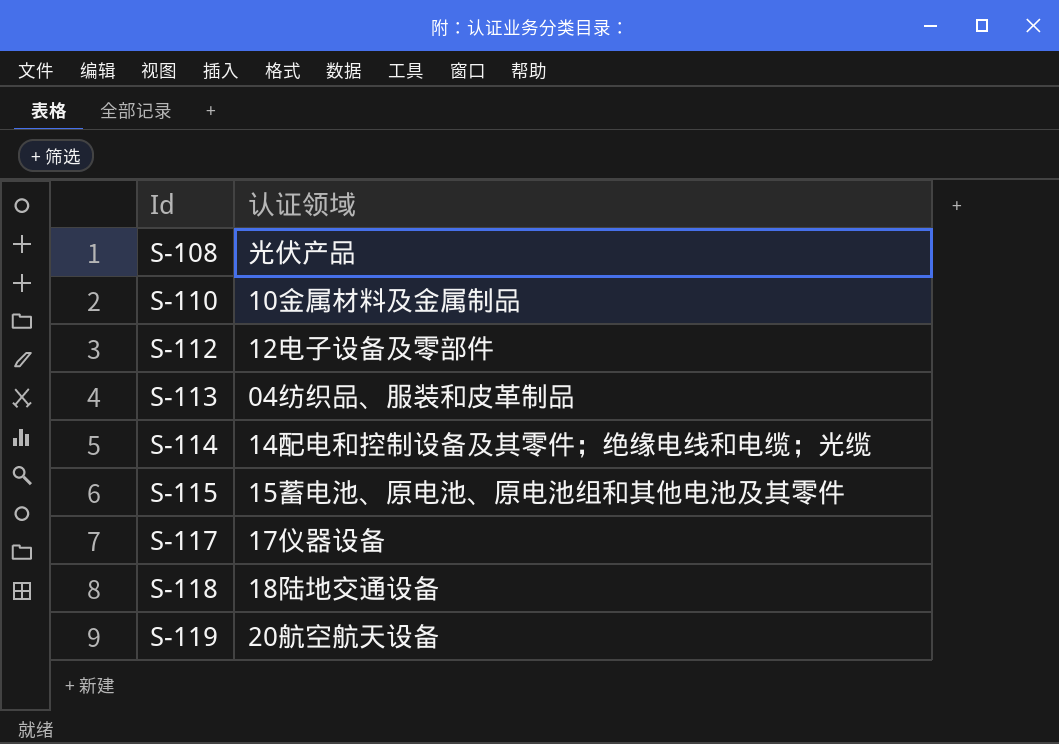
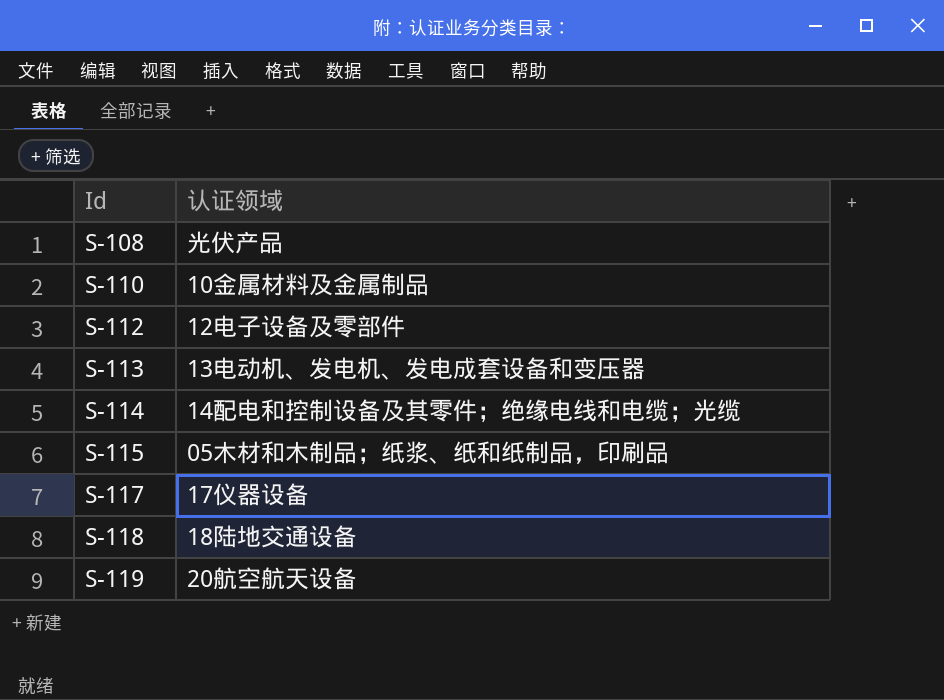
S-113 | 认证领域: 04纺织品、服装和皮革制品 -> 13电动机、发电机、发电成套设备和变压器
S-115 | 认证领域: 15蓄电池、原电池、原电池组和其他电池及其零件 -> 05木材和木制品；纸浆、纸和纸制品，印刷品

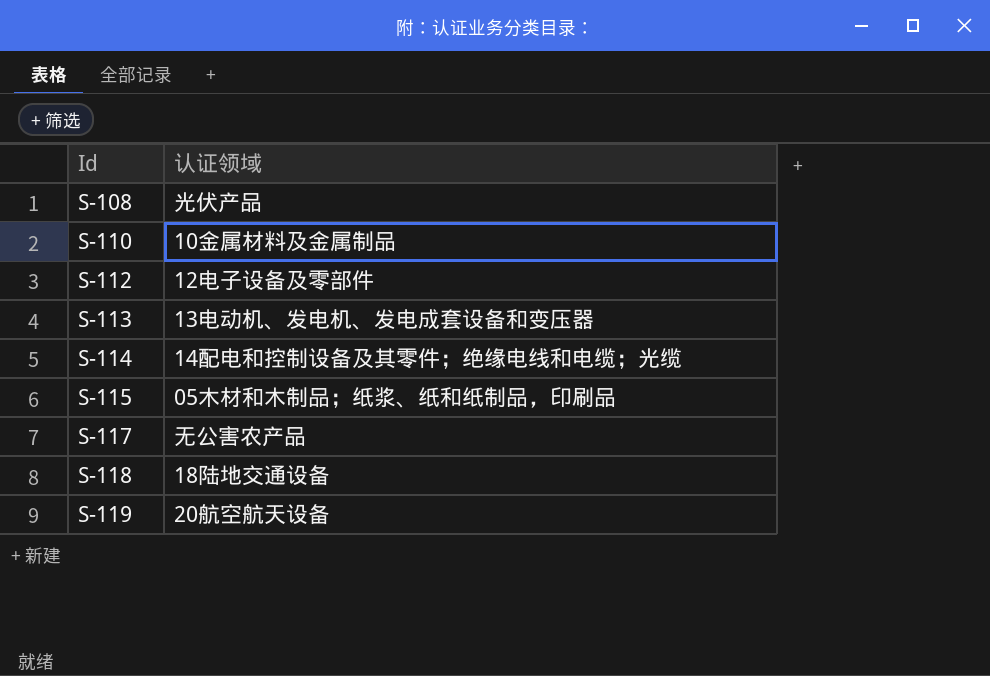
S-117 | 认证领域: 17仪器设备 -> 无公害农产品

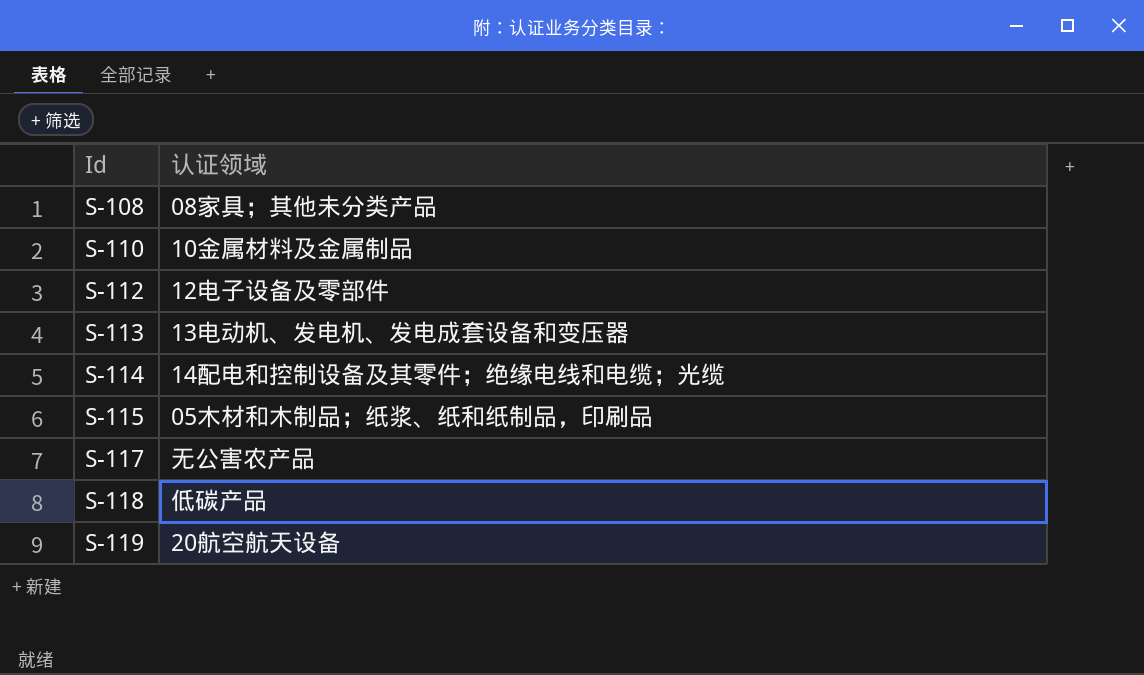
S-108 | 认证领域: 光伏产品 -> 08家具；其他未分类产品
S-118 | 认证领域: 18陆地交通设备 -> 低碳产品

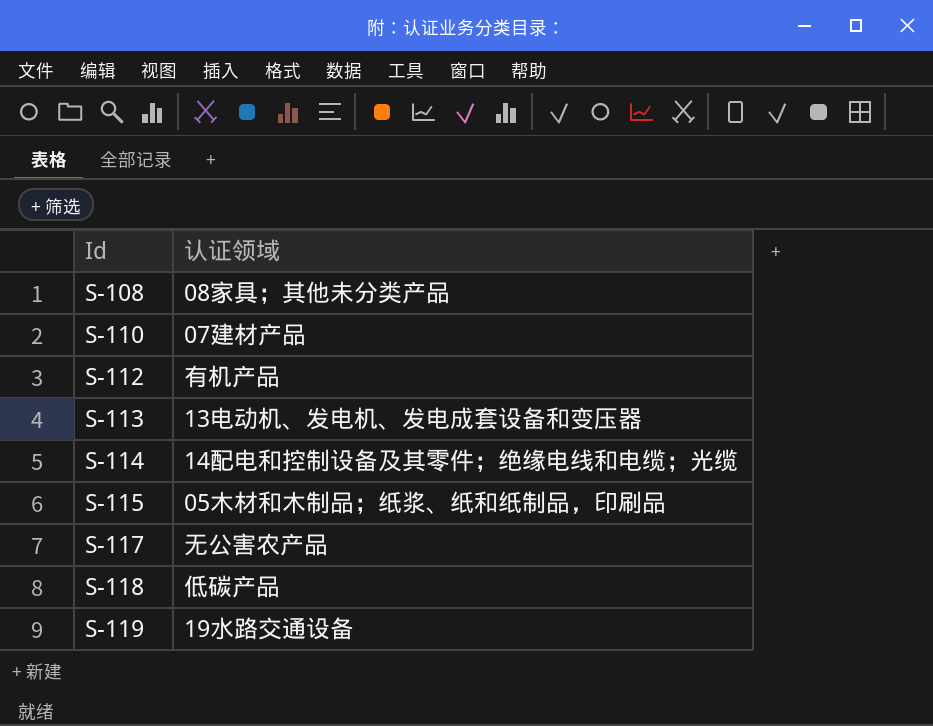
S-110 | 认证领域: 10金属材料及金属制品 -> 07建材产品
S-112 | 认证领域: 12电子设备及零部件 -> 有机产品
S-119 | 认证领域: 20航空航天设备 -> 19水路交通设备

